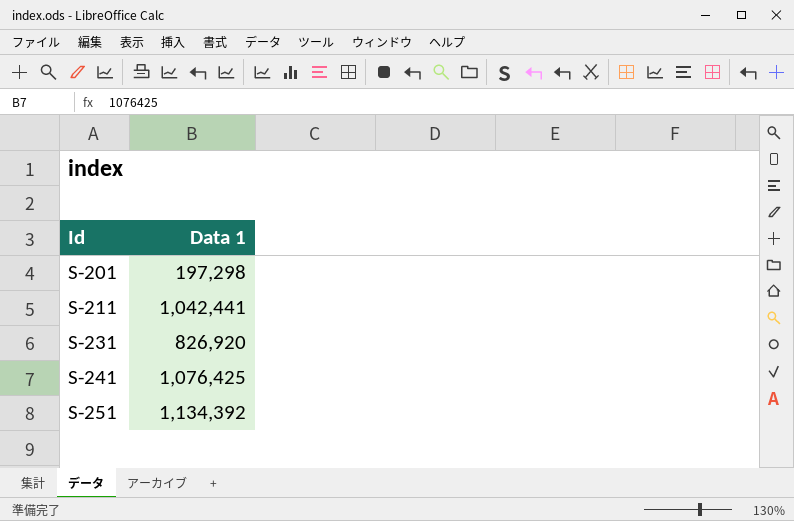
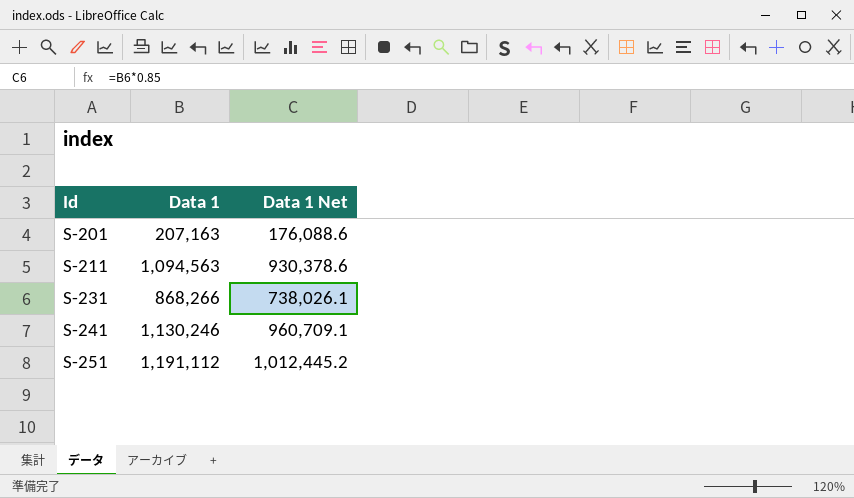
column Data 1 Net | formula: none -> [Data 1] * 0.85
S-201 | Data 1: 197,298 -> 207,163
S-211 | Data 1: 1,042,441 -> 1,094,563
S-231 | Data 1: 826,920 -> 868,266
S-241 | Data 1: 1,076,425 -> 1,130,246
S-251 | Data 1: 1,134,392 -> 1,191,112

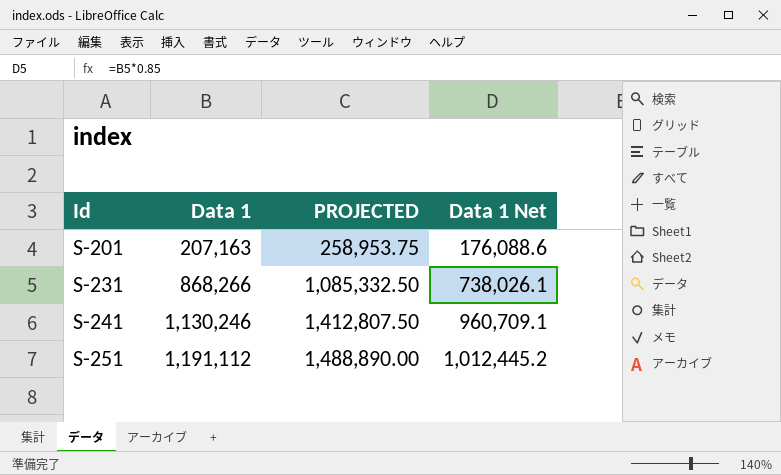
column PROJECTED | formula: none -> [Data 1] * 1.25
row S-211: 1,094,563 | 930,378.6 -> none

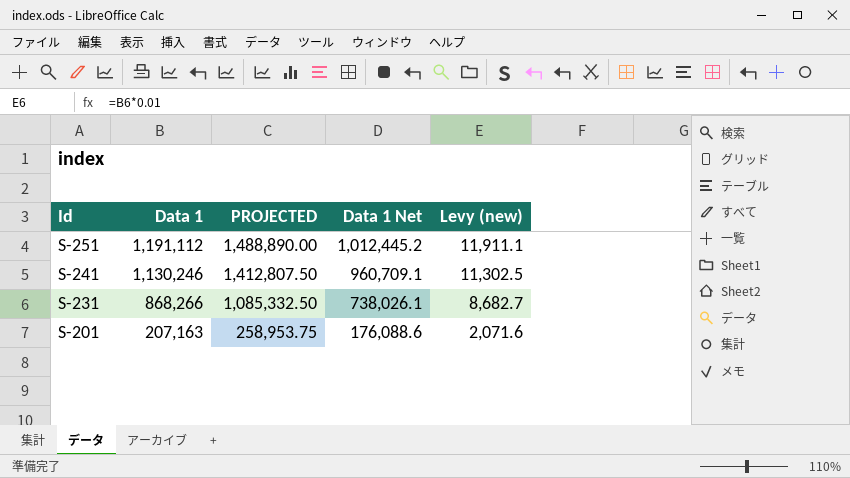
row order: Id ascending -> Id descending
column Levy (new) | formula: none -> [Data 1] * 0.01

